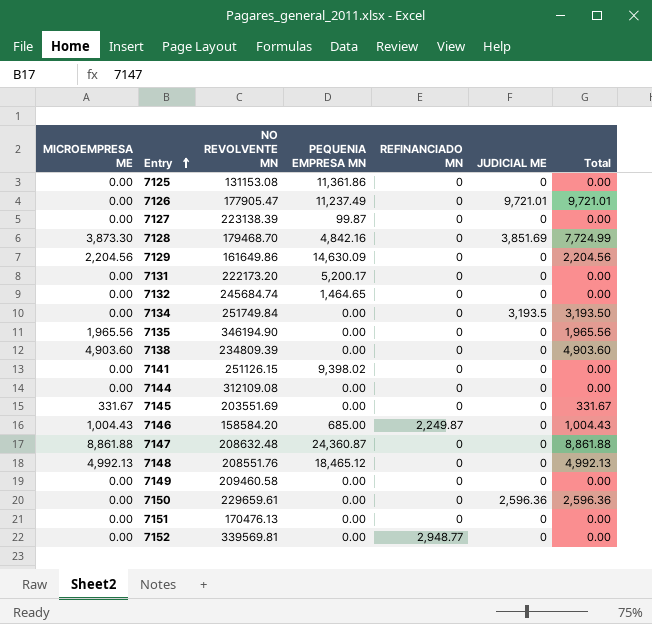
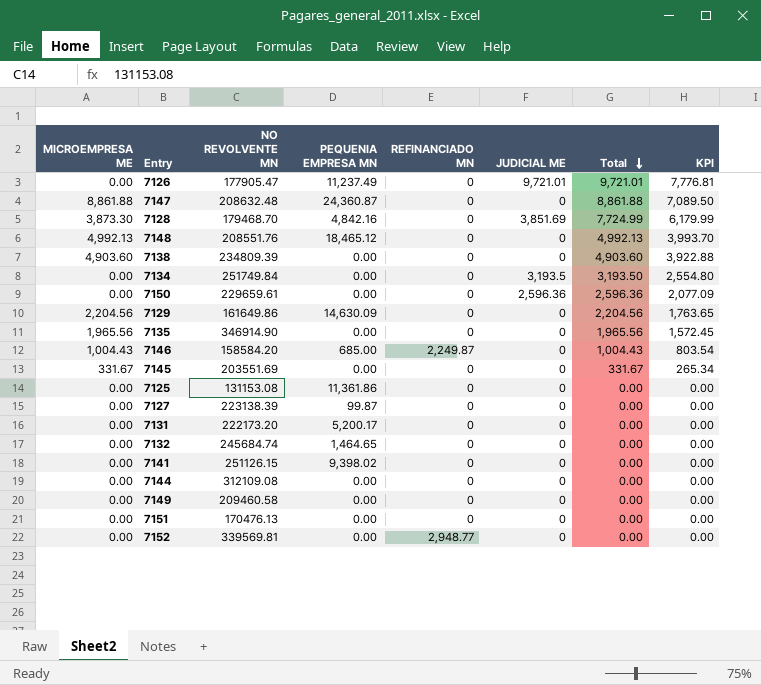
row order: Entry ascending -> Total descending
column KPI | formula: none -> [Total] * 0.8
7135 | NO REVOLVENTE MN: 346194.90 -> 346914.90

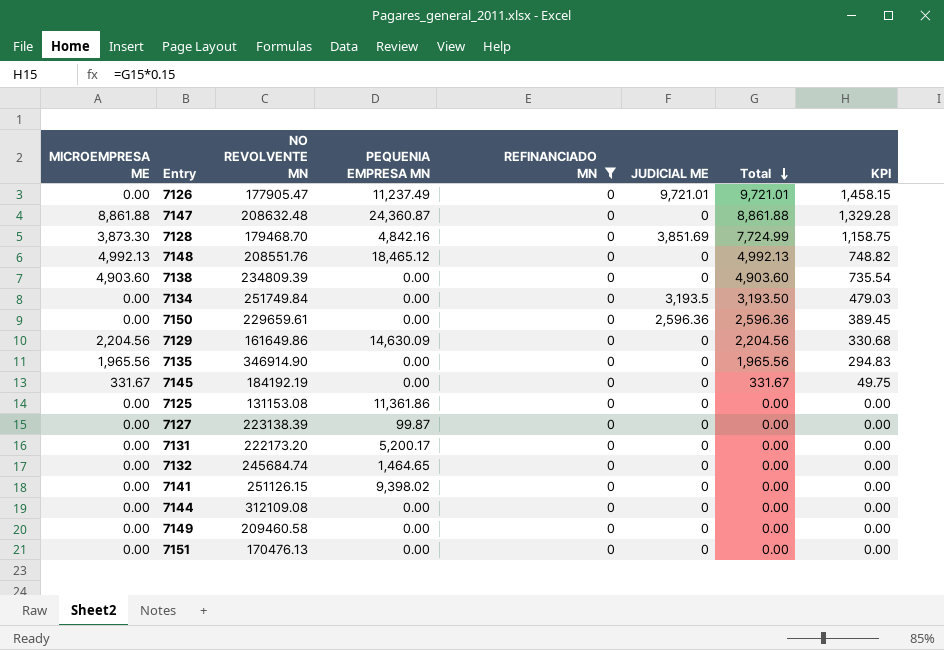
filter: none -> REFINANCIADO MN = 0
column KPI | formula: [Total] * 0.8 -> [Total] * 0.15
7145 | NO REVOLVENTE MN: 203551.69 -> 184192.19

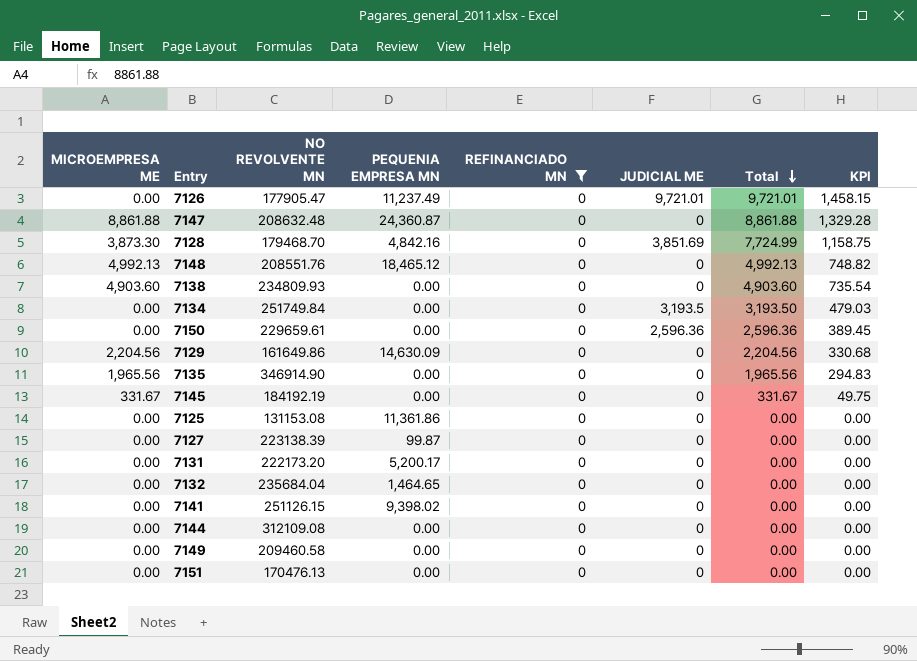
7138 | NO REVOLVENTE MN: 234809.39 -> 234809.93
7132 | NO REVOLVENTE MN: 245684.74 -> 235684.04

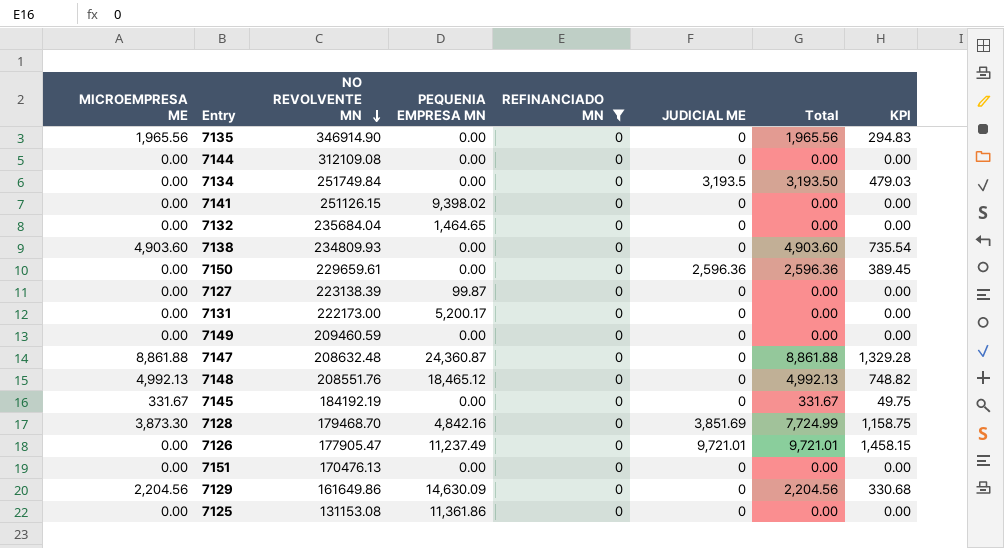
row order: Total descending -> NO REVOLVENTE MN descending
7131 | NO REVOLVENTE MN: 222173.20 -> 222173.00
7149 | NO REVOLVENTE MN: 209460.58 -> 209460.59

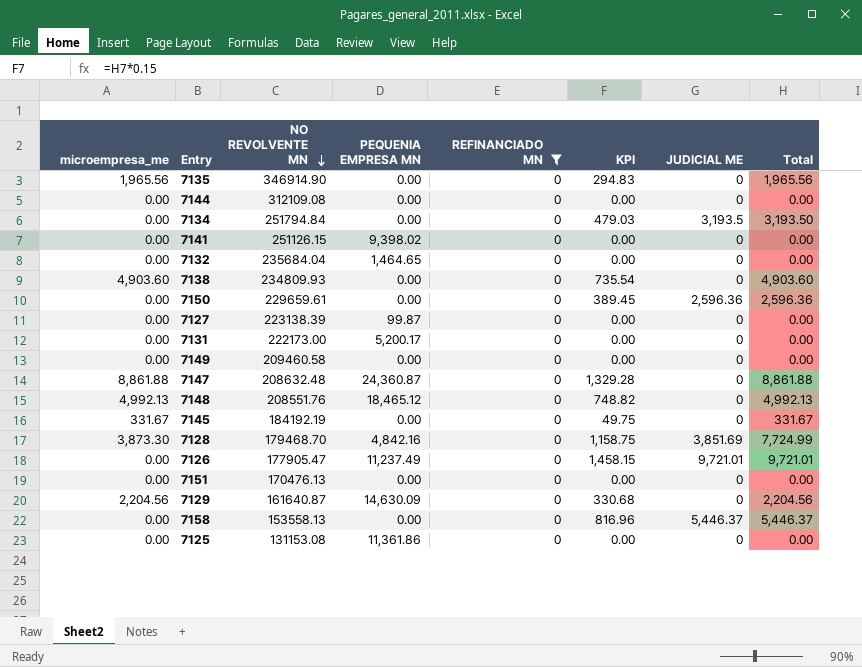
column name: MICROEMPRESA ME -> microempresa_me
column KPI | position: 8 -> 6
7134 | NO REVOLVENTE MN: 251749.84 -> 251794.84
7149 | NO REVOLVENTE MN: 209460.59 -> 209460.58
7129 | NO REVOLVENTE MN: 161649.86 -> 161640.87
row 7158: none -> 0.00 | 153558.13 | 0.00 | 0 | 816.96 | 5,446.37 | 5,446.37

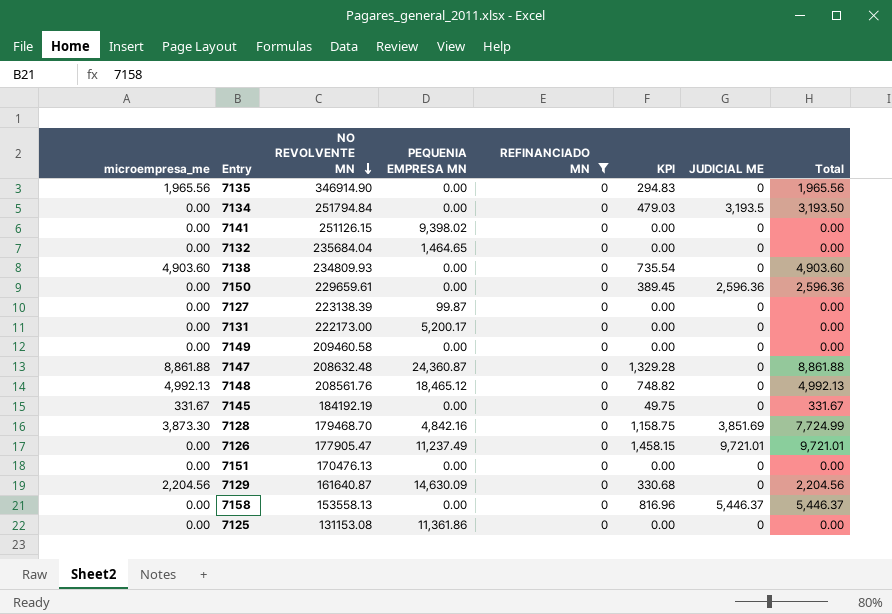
row 7144: 0.00 | 312109.08 | 0.00 | 0 | 0.00 | 0 | 0.00 -> none
7148 | NO REVOLVENTE MN: 208551.76 -> 208561.76

